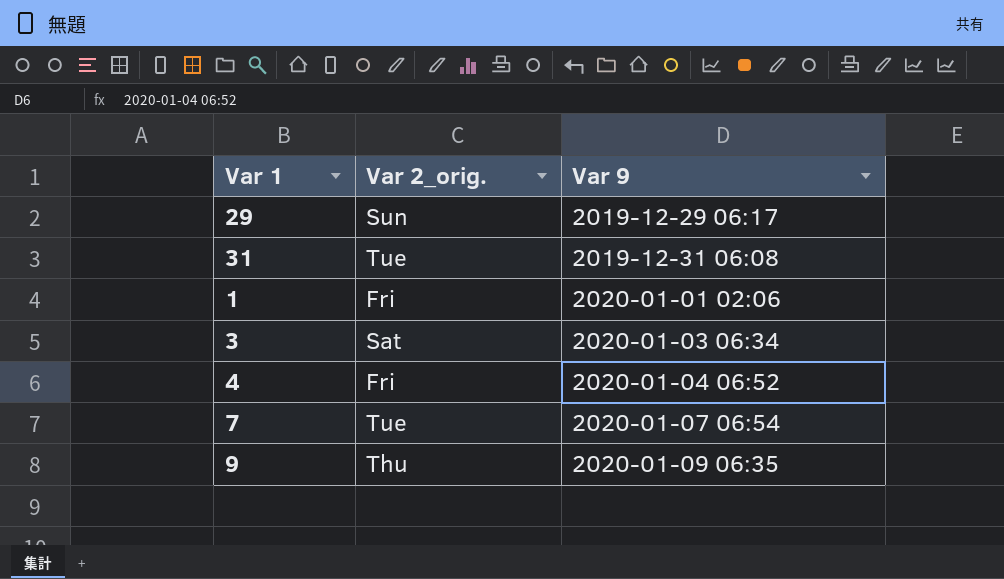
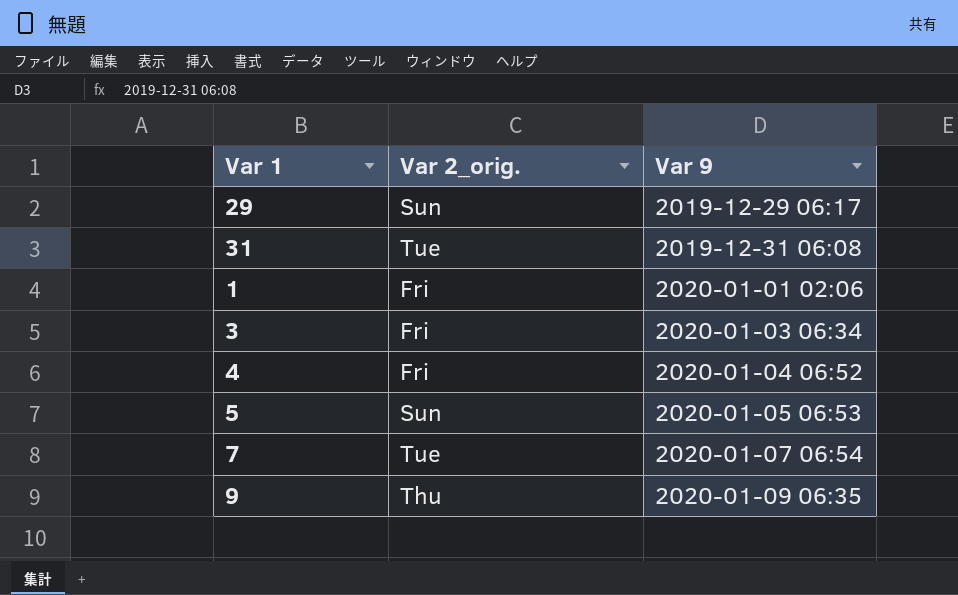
3 | Var 2_orig.: Sat -> Fri
row 5: none -> Sun | 2020-01-05 06:53

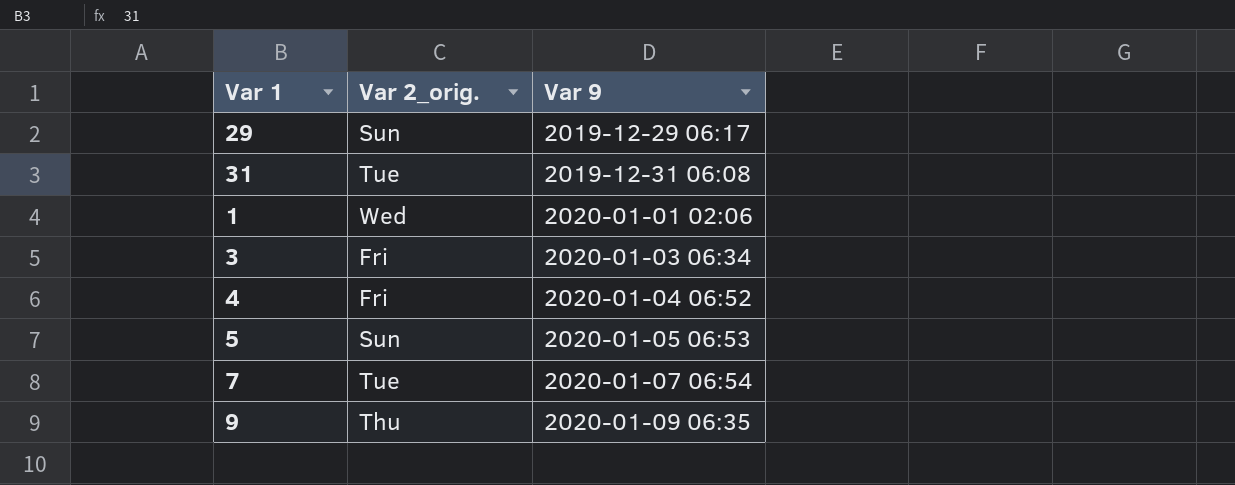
1 | Var 2_orig.: Fri -> Wed

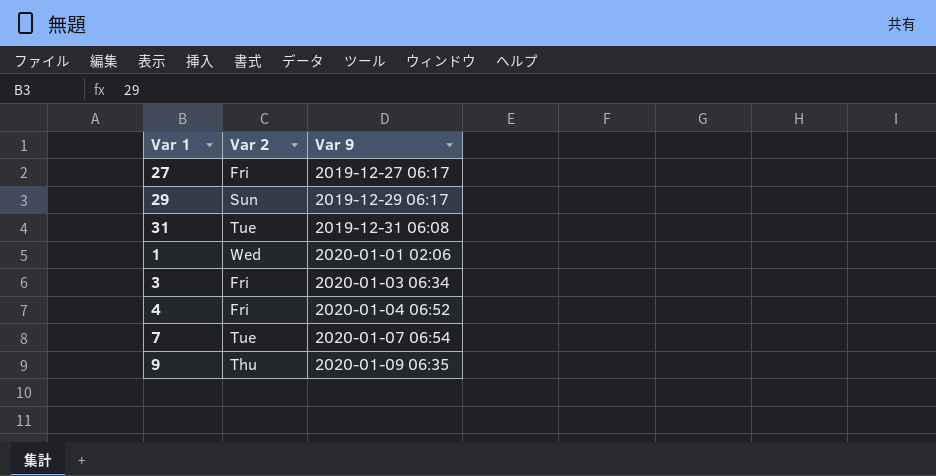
column name: Var 2_orig. -> Var 2
row 5: Sun | 2020-01-05 06:53 -> none
row 27: none -> Fri | 2019-12-27 06:17

